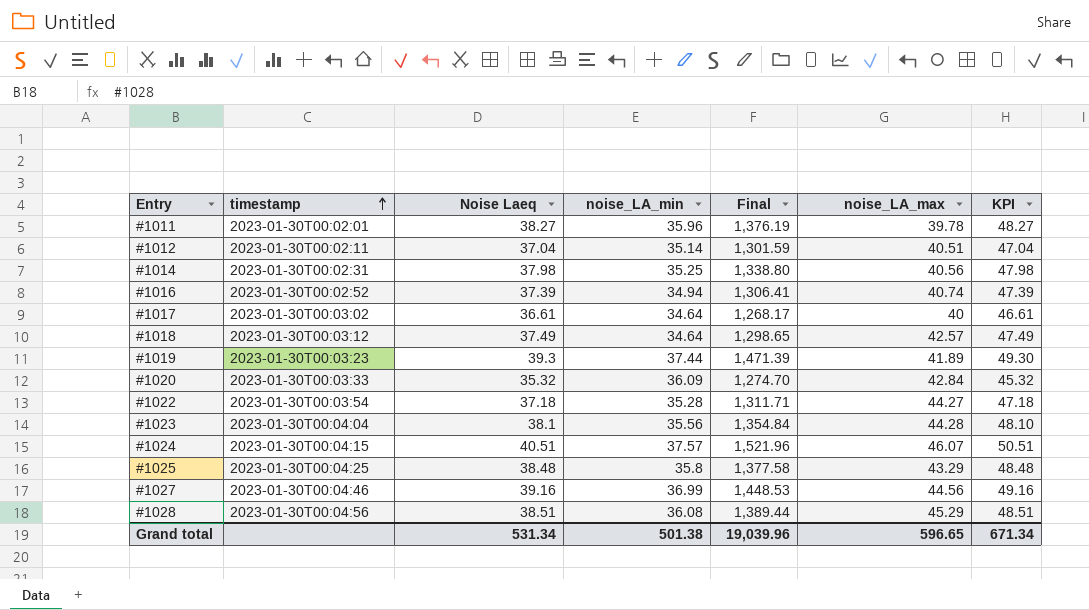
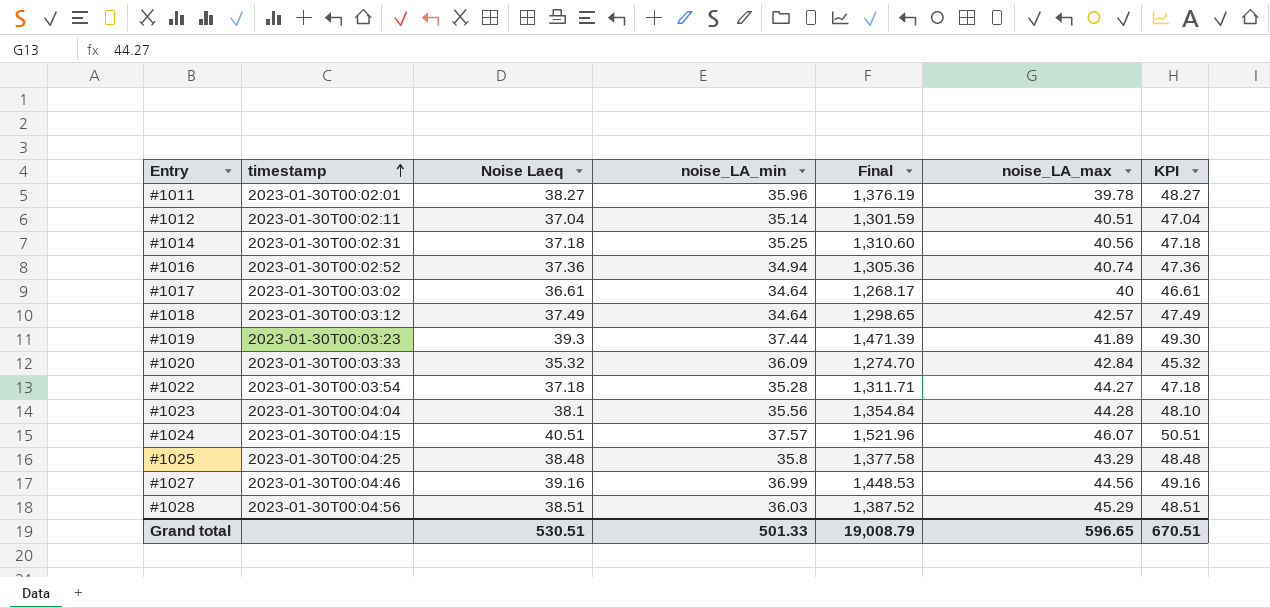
#1014 | Noise Laeq: 37.98 -> 37.18
#1014 | Final: 1,338.80 -> 1,310.60
#1014 | KPI: 47.98 -> 47.18
#1016 | Noise Laeq: 37.39 -> 37.36
#1016 | Final: 1,306.41 -> 1,305.36
#1016 | KPI: 47.39 -> 47.36
#1028 | noise_LA_min: 36.08 -> 36.03
#1028 | Final: 1,389.44 -> 1,387.52
Grand total | Noise Laeq: 531.34 -> 530.51
Grand total | noise_LA_min: 501.38 -> 501.33
Grand total | Final: 19,039.96 -> 19,008.79
Grand total | KPI: 671.34 -> 670.51

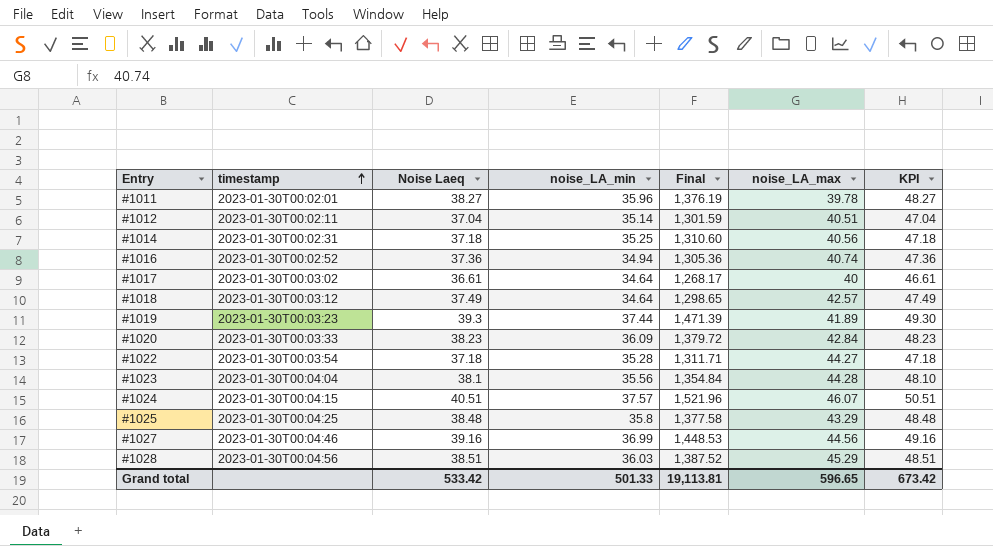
#1020 | Noise Laeq: 35.32 -> 38.23
#1020 | Final: 1,274.70 -> 1,379.72
#1020 | KPI: 45.32 -> 48.23
Grand total | Noise Laeq: 530.51 -> 533.42
Grand total | Final: 19,008.79 -> 19,113.81
Grand total | KPI: 670.51 -> 673.42

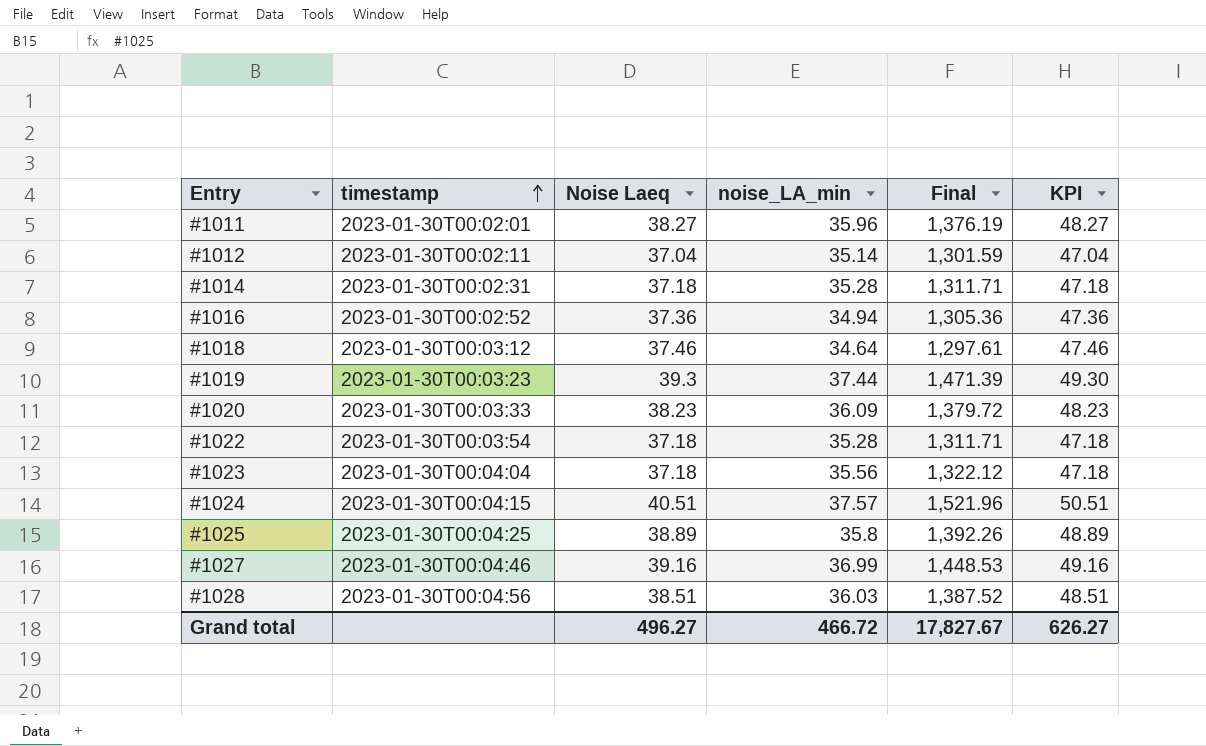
column noise_LA_max | position: 6 -> none
row #1017: 2023-01-30T00:03:02 | 36.61 | 34.64 | 1,268.17 | 40 | 46.61 -> none
#1014 | noise_LA_min: 35.25 -> 35.28
#1014 | Final: 1,310.60 -> 1,311.71
#1018 | Noise Laeq: 37.49 -> 37.46
#1018 | Final: 1,298.65 -> 1,297.61
#1018 | KPI: 47.49 -> 47.46
#1023 | Noise Laeq: 38.1 -> 37.18
#1023 | Final: 1,354.84 -> 1,322.12
#1023 | KPI: 48.10 -> 47.18
#1025 | Noise Laeq: 38.48 -> 38.89
#1025 | Final: 1,377.58 -> 1,392.26
#1025 | KPI: 48.48 -> 48.89
Grand total | Noise Laeq: 533.42 -> 496.27
Grand total | noise_LA_min: 501.33 -> 466.72
Grand total | Final: 19,113.81 -> 17,827.67
Grand total | KPI: 673.42 -> 626.27

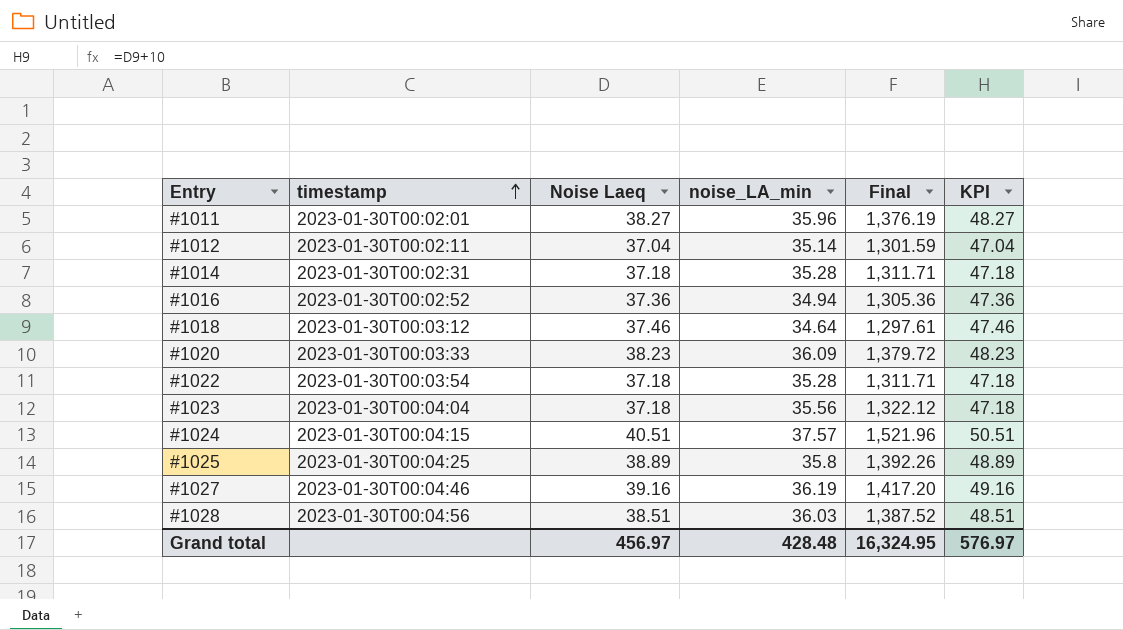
row #1019: 2023-01-30T00:03:23 | 39.3 | 37.44 | 1,471.39 | 49.30 -> none
#1027 | noise_LA_min: 36.99 -> 36.19
#1027 | Final: 1,448.53 -> 1,417.20
Grand total | Noise Laeq: 496.27 -> 456.97
Grand total | noise_LA_min: 466.72 -> 428.48
Grand total | Final: 17,827.67 -> 16,324.95
Grand total | KPI: 626.27 -> 576.97

